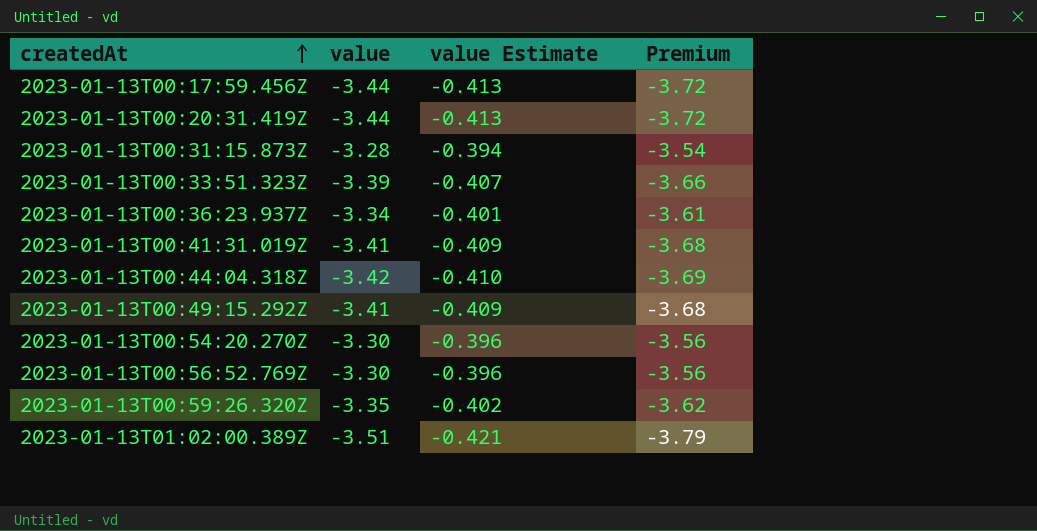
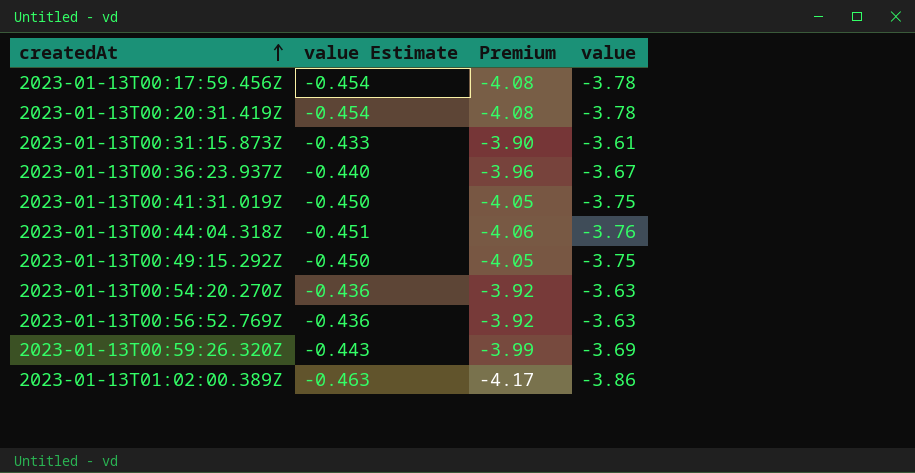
column value | position: 2 -> 4
row 2023-01-13T00:33:51.323Z: -3.39 | -0.407 | -3.66 -> none
2023-01-13T00:17:59.456Z | value Estimate: -0.413 -> -0.454
2023-01-13T00:17:59.456Z | Premium: -3.72 -> -4.08
2023-01-13T00:17:59.456Z | value: -3.44 -> -3.78
2023-01-13T00:20:31.419Z | value Estimate: -0.413 -> -0.454
2023-01-13T00:20:31.419Z | Premium: -3.72 -> -4.08
2023-01-13T00:20:31.419Z | value: -3.44 -> -3.78
2023-01-13T00:31:15.873Z | value Estimate: -0.394 -> -0.433
2023-01-13T00:31:15.873Z | Premium: -3.54 -> -3.90
2023-01-13T00:31:15.873Z | value: -3.28 -> -3.61
2023-01-13T00:36:23.937Z | value Estimate: -0.401 -> -0.440
2023-01-13T00:36:23.937Z | Premium: -3.61 -> -3.96
2023-01-13T00:36:23.937Z | value: -3.34 -> -3.67
2023-01-13T00:41:31.019Z | value Estimate: -0.409 -> -0.450
2023-01-13T00:41:31.019Z | Premium: -3.68 -> -4.05
2023-01-13T00:41:31.019Z | value: -3.41 -> -3.75
2023-01-13T00:44:04.318Z | value Estimate: -0.410 -> -0.451
2023-01-13T00:44:04.318Z | Premium: -3.69 -> -4.06
2023-01-13T00:44:04.318Z | value: -3.42 -> -3.76
2023-01-13T00:49:15.292Z | value Estimate: -0.409 -> -0.450
2023-01-13T00:49:15.292Z | Premium: -3.68 -> -4.05
2023-01-13T00:49:15.292Z | value: -3.41 -> -3.75
2023-01-13T00:54:20.270Z | value Estimate: -0.396 -> -0.436
2023-01-13T00:54:20.270Z | Premium: -3.56 -> -3.92
2023-01-13T00:54:20.270Z | value: -3.30 -> -3.63
2023-01-13T00:56:52.769Z | value Estimate: -0.396 -> -0.436
2023-01-13T00:56:52.769Z | Premium: -3.56 -> -3.92
2023-01-13T00:56:52.769Z | value: -3.30 -> -3.63
2023-01-13T00:59:26.320Z | value Estimate: -0.402 -> -0.443
2023-01-13T00:59:26.320Z | Premium: -3.62 -> -3.99
2023-01-13T00:59:26.320Z | value: -3.35 -> -3.69
2023-01-13T01:02:00.389Z | value Estimate: -0.421 -> -0.463
2023-01-13T01:02:00.389Z | Premium: -3.79 -> -4.17
2023-01-13T01:02:00.389Z | value: -3.51 -> -3.86

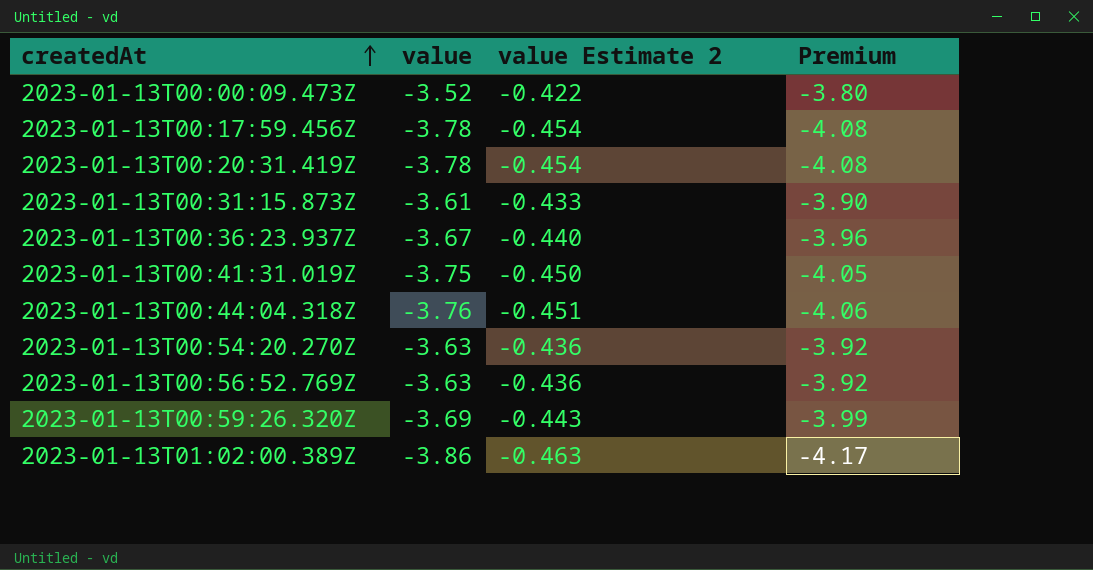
column value | position: 4 -> 2
column name: value Estimate -> value Estimate 2
row 2023-01-13T00:49:15.292Z: -0.450 | -4.05 | -3.75 -> none
row 2023-01-13T00:00:09.473Z: none -> -3.52 | -0.422 | -3.80

